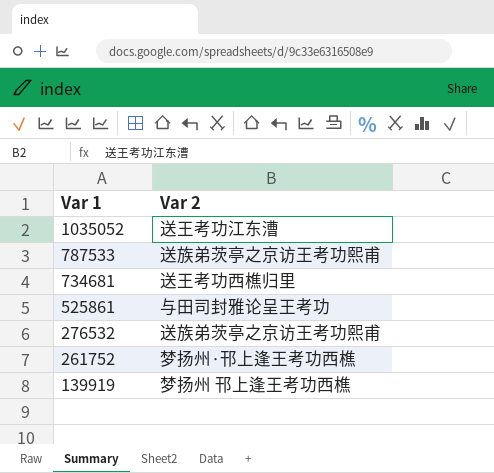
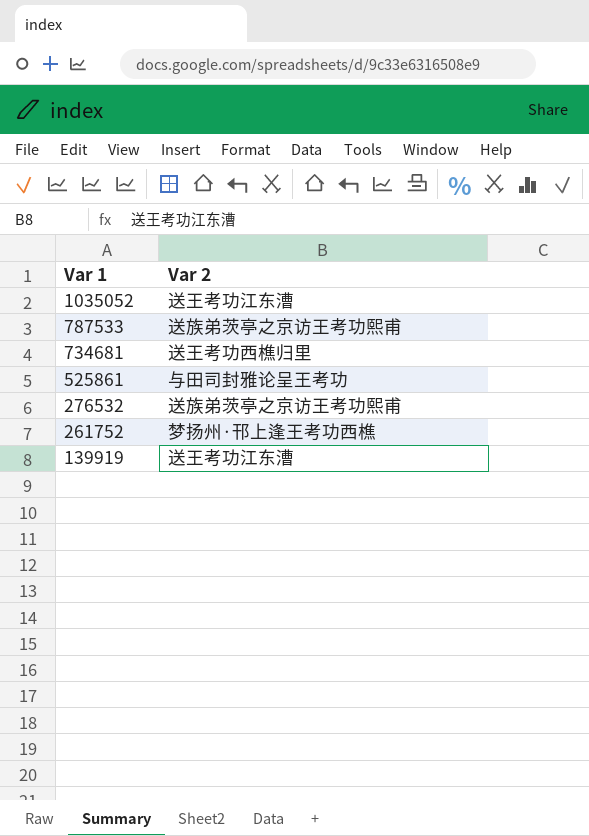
139919 | Var 2: 梦扬州 邗上逢王考功西樵 -> 送王考功江东漕

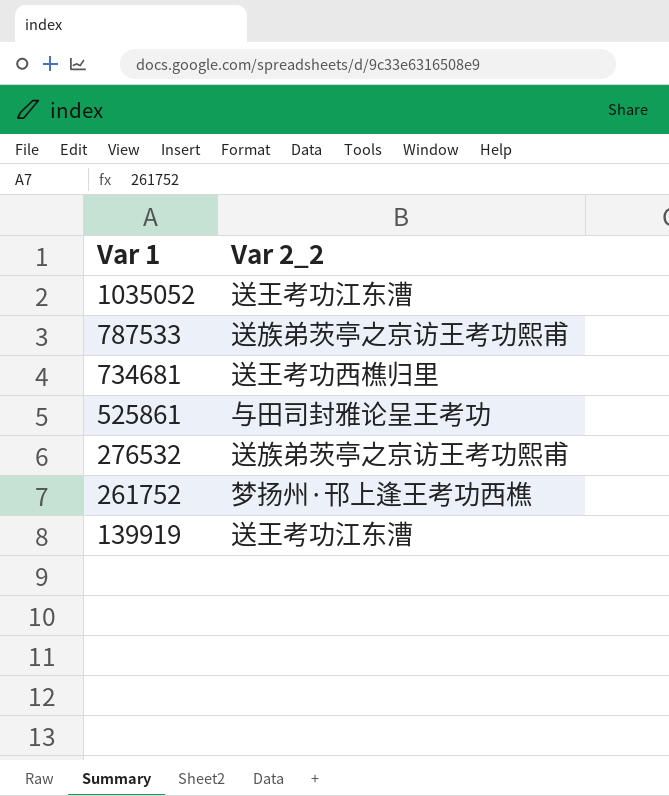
column name: Var 2 -> Var 2_2

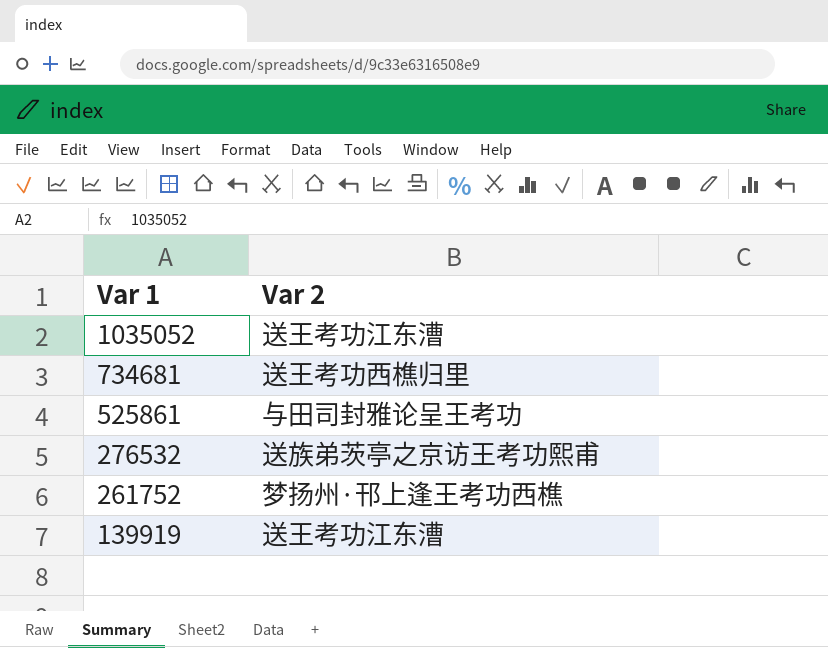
column name: Var 2_2 -> Var 2
row 787533: 送族弟茨亭之京访王考功熙甫 -> none

